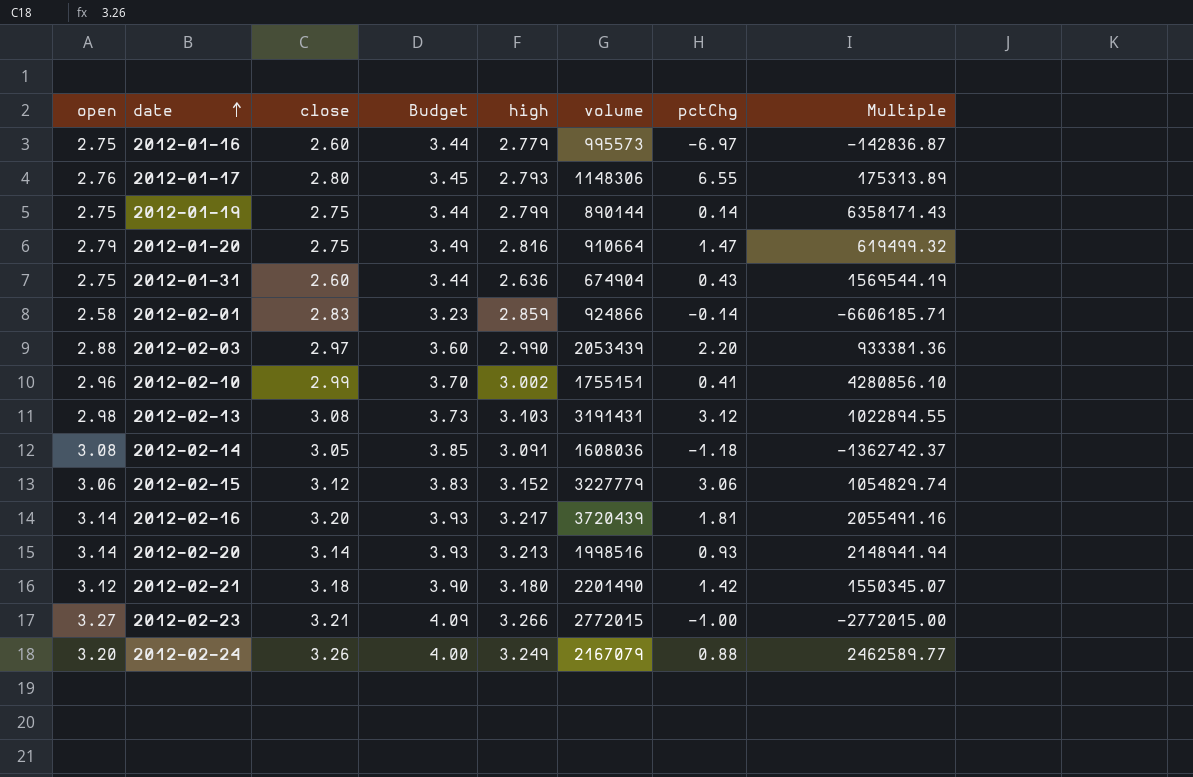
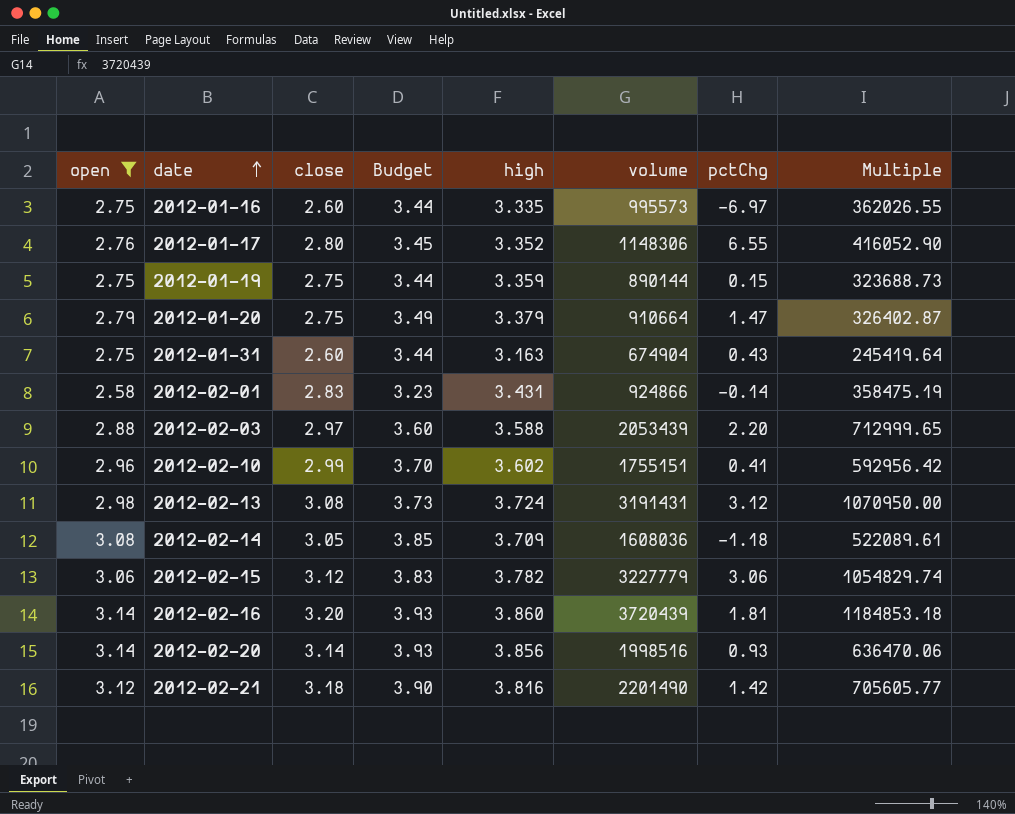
filter: none -> open <= 3.14
column Multiple | formula: [volume] / [pctChg] -> [volume] / [open]
2012-01-16 | high: 2.779 -> 3.335
2012-01-17 | high: 2.793 -> 3.352
2012-01-19 | high: 2.799 -> 3.359
2012-01-19 | pctChg: 0.14 -> 0.15
2012-01-20 | high: 2.816 -> 3.379
2012-01-31 | high: 2.636 -> 3.163
2012-02-01 | high: 2.859 -> 3.431
2012-02-03 | high: 2.990 -> 3.588
2012-02-10 | high: 3.002 -> 3.602
2012-02-13 | high: 3.103 -> 3.724
2012-02-14 | high: 3.091 -> 3.709
2012-02-15 | high: 3.152 -> 3.782
2012-02-16 | high: 3.217 -> 3.860
2012-02-20 | high: 3.213 -> 3.856
2012-02-21 | high: 3.180 -> 3.816

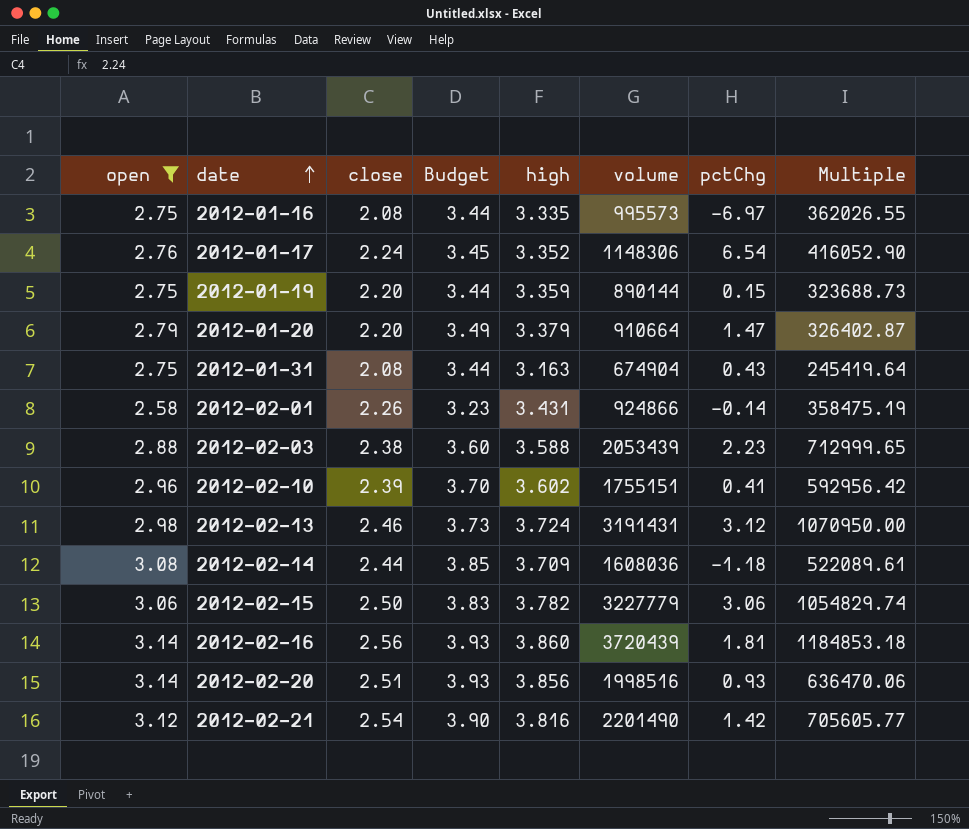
2012-01-16 | close: 2.60 -> 2.08
2012-01-17 | close: 2.80 -> 2.24
2012-01-17 | pctChg: 6.55 -> 6.54
2012-01-19 | close: 2.75 -> 2.20
2012-01-20 | close: 2.75 -> 2.20
2012-01-31 | close: 2.60 -> 2.08
2012-02-01 | close: 2.83 -> 2.26
2012-02-03 | close: 2.97 -> 2.38
2012-02-03 | pctChg: 2.20 -> 2.23
2012-02-10 | close: 2.99 -> 2.39
2012-02-13 | close: 3.08 -> 2.46
2012-02-14 | close: 3.05 -> 2.44
2012-02-15 | close: 3.12 -> 2.50
2012-02-16 | close: 3.20 -> 2.56
2012-02-20 | close: 3.14 -> 2.51
2012-02-21 | close: 3.18 -> 2.54

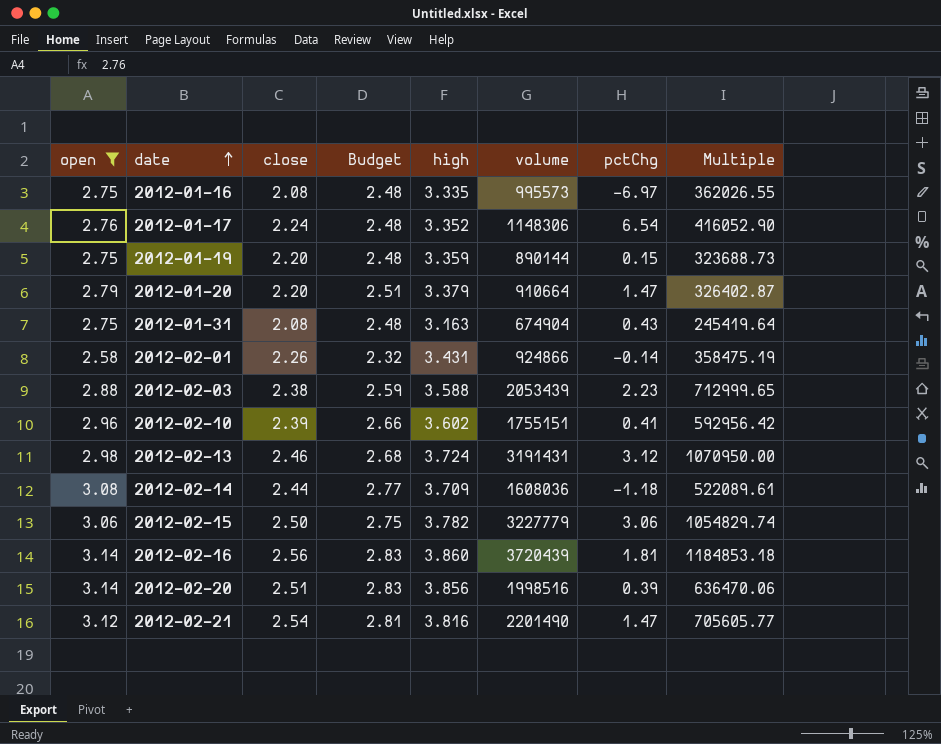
column Budget | formula: [open] * 1.25 -> [open] * 0.9
2012-02-20 | pctChg: 0.93 -> 0.39
2012-02-21 | pctChg: 1.42 -> 1.47

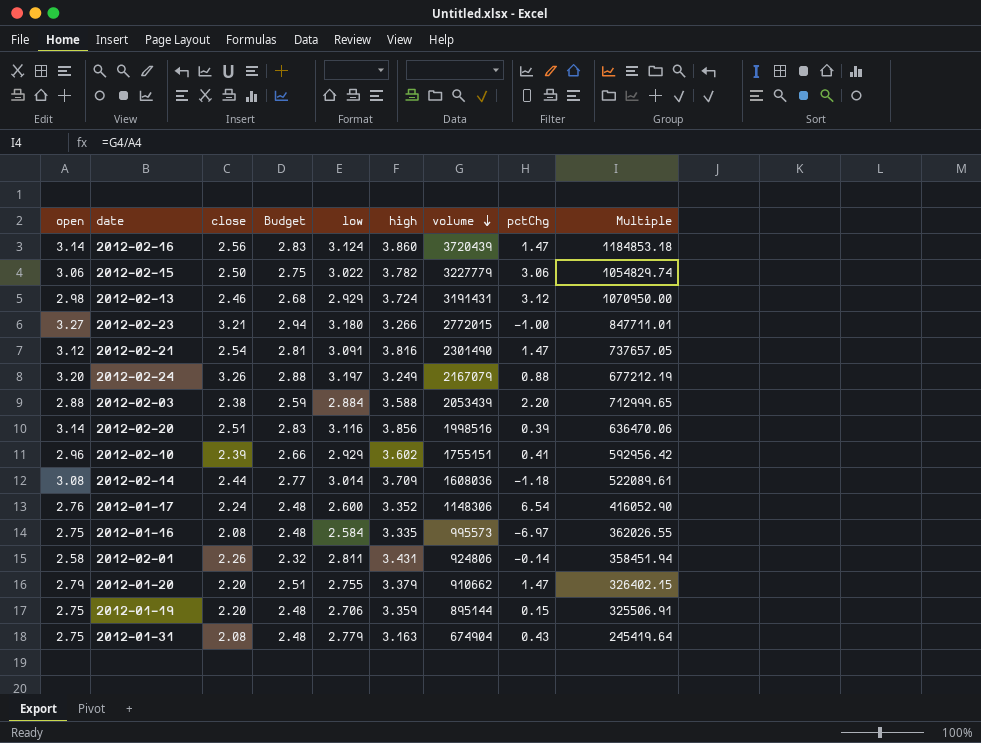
filter: open <= 3.14 -> none
row order: date ascending -> volume descending
column low | position: none -> 5
2012-02-16 | pctChg: 1.81 -> 1.47
2012-02-21 | volume: 2201490 -> 2301490
2012-02-21 | Multiple: 705605.77 -> 737657.05
2012-02-03 | pctChg: 2.23 -> 2.20
2012-02-01 | volume: 924866 -> 924806
2012-02-01 | Multiple: 358475.19 -> 358451.94
2012-01-20 | volume: 910664 -> 910662
2012-01-20 | Multiple: 326402.87 -> 326402.15
2012-01-19 | volume: 890144 -> 895144
2012-01-19 | Multiple: 323688.73 -> 325506.91

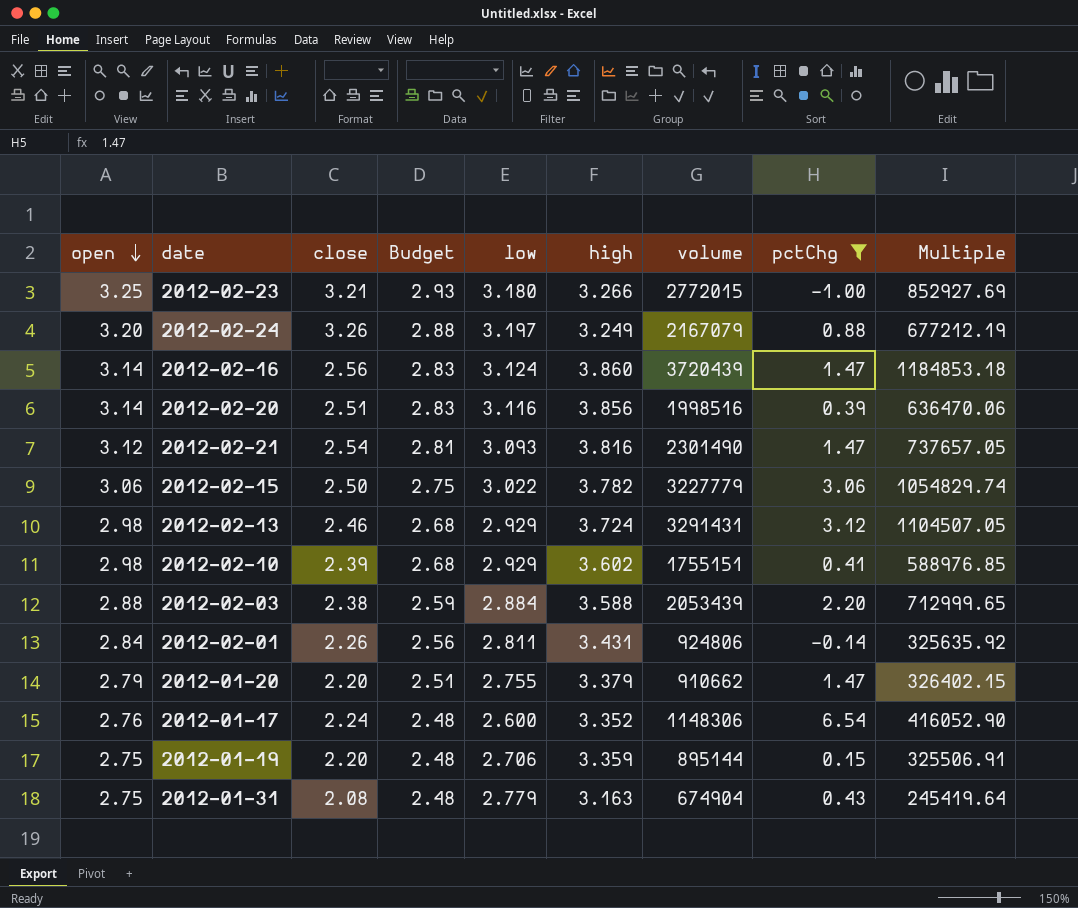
filter: none -> pctChg >= -1.00
row order: volume descending -> open descending
2012-02-23 | open: 3.27 -> 3.25
2012-02-23 | Budget: 2.94 -> 2.93
2012-02-23 | Multiple: 847711.01 -> 852927.69
2012-02-21 | low: 3.091 -> 3.093
2012-02-13 | volume: 3191431 -> 3291431
2012-02-13 | Multiple: 1070950.00 -> 1104507.05
2012-02-10 | open: 2.96 -> 2.98
2012-02-10 | Budget: 2.66 -> 2.68
2012-02-10 | Multiple: 592956.42 -> 588976.85
2012-02-01 | open: 2.58 -> 2.84
2012-02-01 | Budget: 2.32 -> 2.56
2012-02-01 | Multiple: 358451.94 -> 325635.92

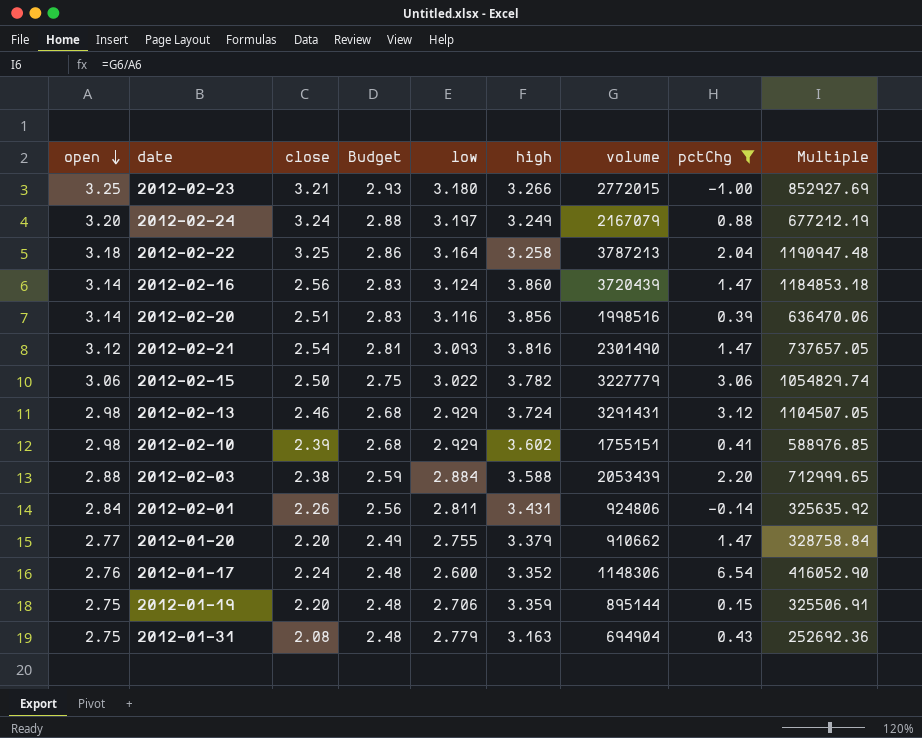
2012-02-24 | close: 3.26 -> 3.24
row 2012-02-22: none -> 3.18 | 3.25 | 2.86 | 3.164 | 3.258 | 3787213 | 2.04 | 1190947.48
2012-01-20 | open: 2.79 -> 2.77
2012-01-20 | Budget: 2.51 -> 2.49
2012-01-20 | Multiple: 326402.15 -> 328758.84
2012-01-31 | volume: 674904 -> 694904
2012-01-31 | Multiple: 245419.64 -> 252692.36

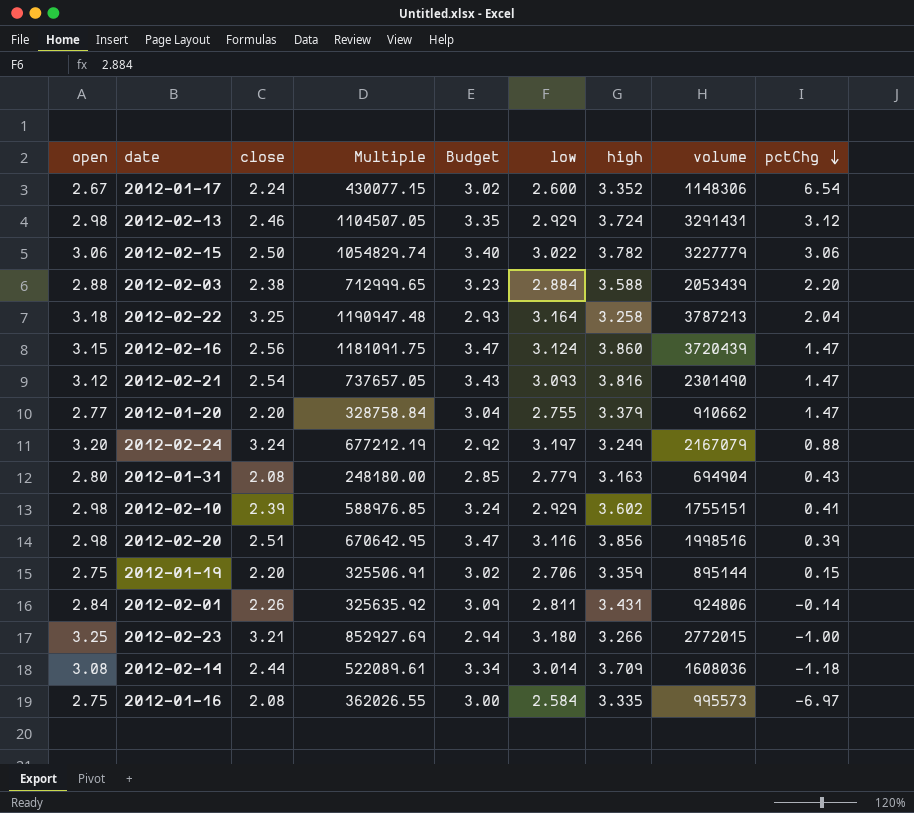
filter: pctChg >= -1.00 -> none
row order: open descending -> pctChg descending
column Multiple | position: 9 -> 4
column Budget | formula: [open] * 0.9 -> [high] * 0.9
2012-01-17 | open: 2.76 -> 2.67
2012-01-17 | Multiple: 416052.90 -> 430077.15
2012-02-16 | open: 3.14 -> 3.15
2012-02-16 | Multiple: 1184853.18 -> 1181091.75
2012-01-31 | open: 2.75 -> 2.80
2012-01-31 | Multiple: 252692.36 -> 248180.00
2012-02-20 | open: 3.14 -> 2.98
2012-02-20 | Multiple: 636470.06 -> 670642.95

